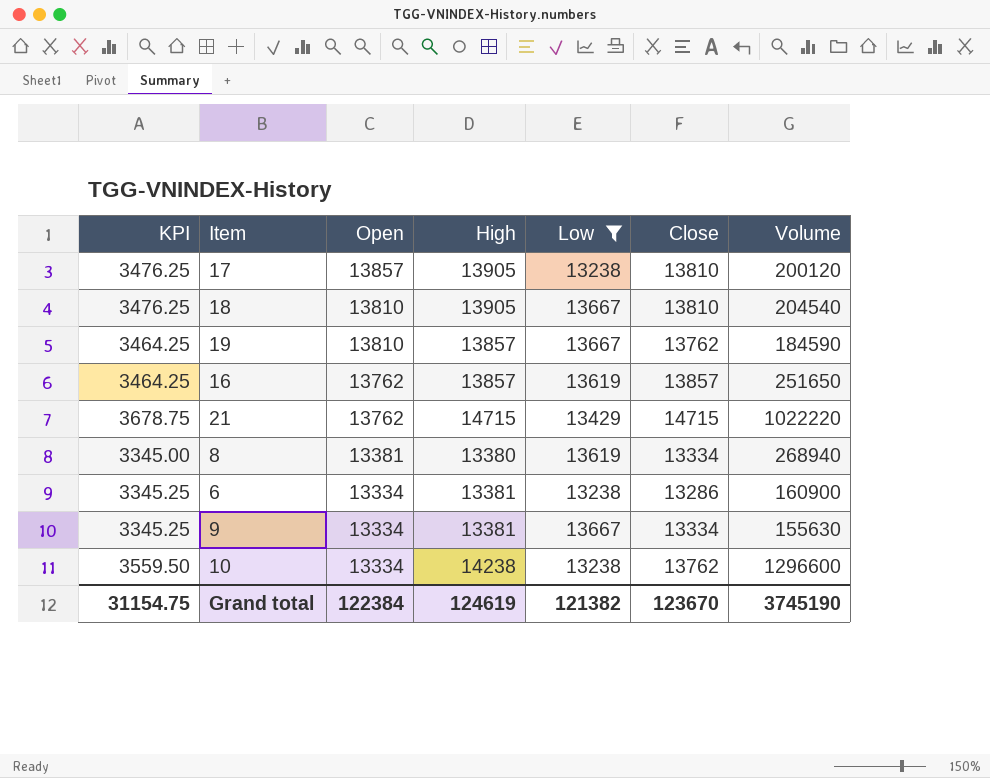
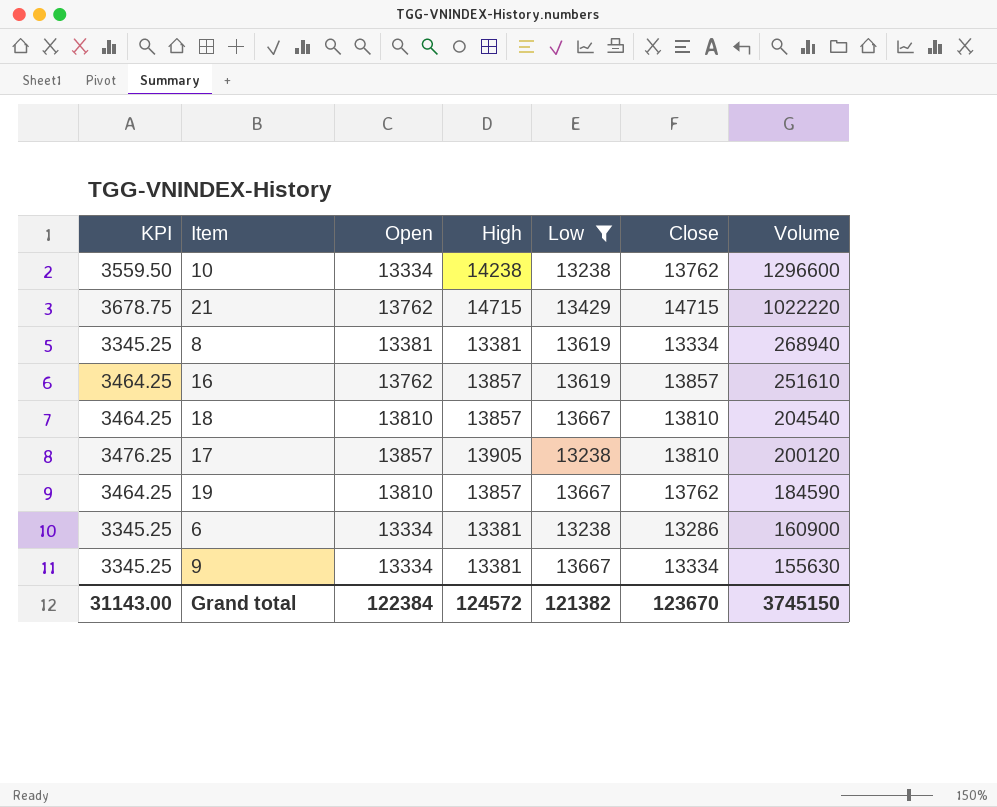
row order: Open descending -> Volume descending
8 | KPI: 3345.00 -> 3345.25
8 | High: 13380 -> 13381
16 | Volume: 251650 -> 251610
18 | KPI: 3476.25 -> 3464.25
18 | High: 13905 -> 13857
Grand total | KPI: 31154.75 -> 31143.00
Grand total | High: 124619 -> 124572
Grand total | Volume: 3745190 -> 3745150

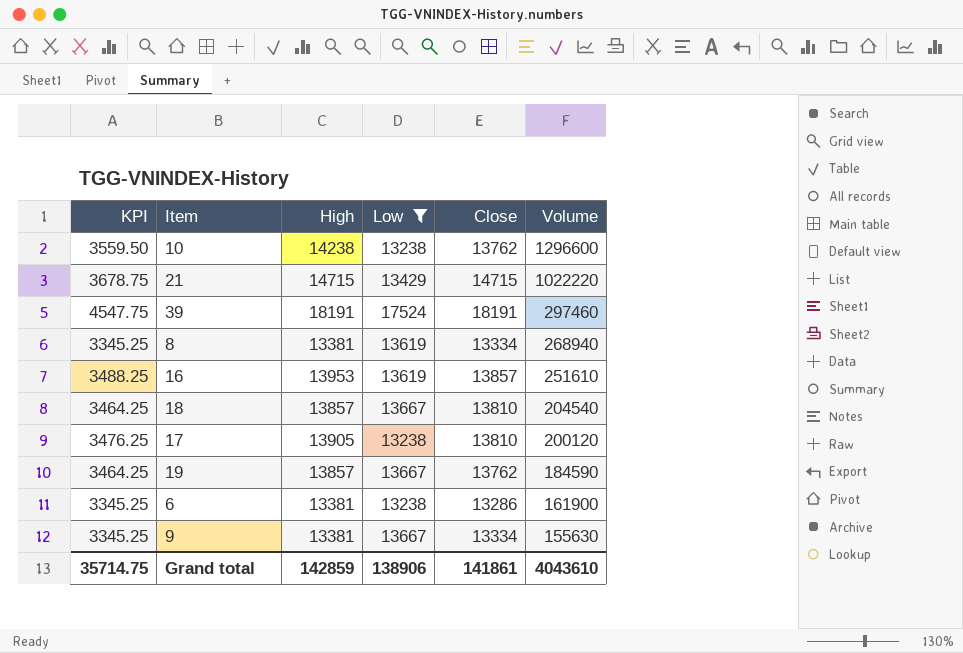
column Open | position: 3 -> none
row 39: none -> 4547.75 | 18191 | 17524 | 18191 | 297460
16 | KPI: 3464.25 -> 3488.25
16 | High: 13857 -> 13953
6 | Volume: 160900 -> 161900
Grand total | KPI: 31143.00 -> 35714.75
Grand total | High: 124572 -> 142859
Grand total | Low: 121382 -> 138906
Grand total | Close: 123670 -> 141861
Grand total | Volume: 3745150 -> 4043610

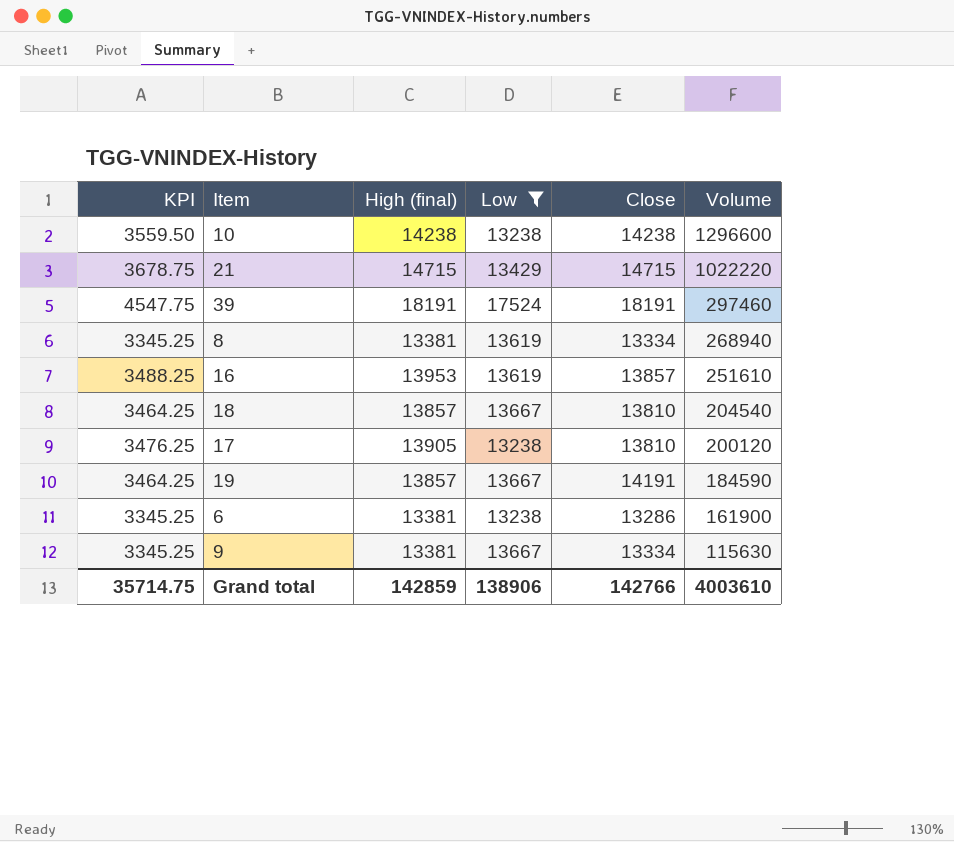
column name: High -> High (final)
10 | Close: 13762 -> 14238
19 | Close: 13762 -> 14191
9 | Volume: 155630 -> 115630
Grand total | Close: 141861 -> 142766
Grand total | Volume: 4043610 -> 4003610

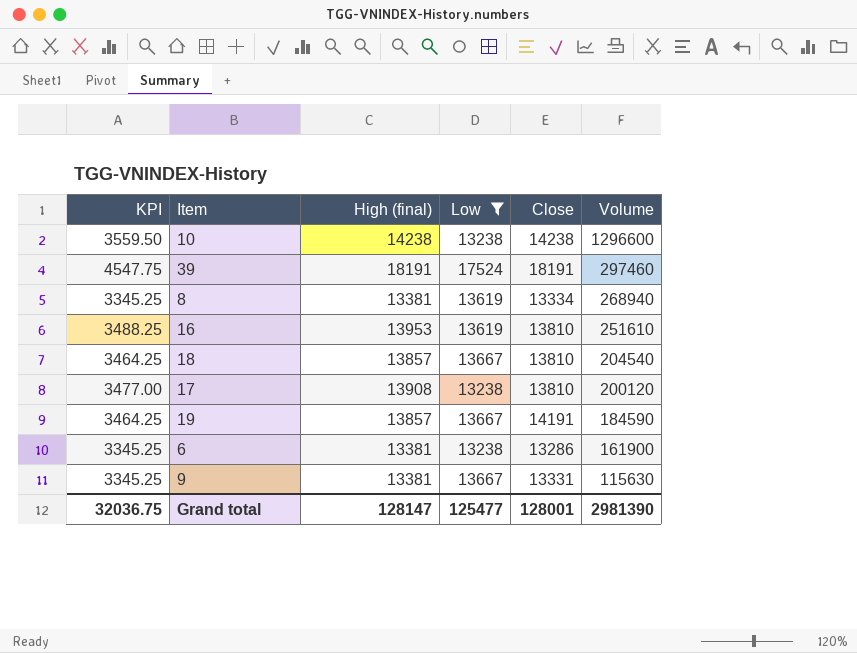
row 21: 3678.75 | 14715 | 13429 | 14715 | 1022220 -> none
16 | Close: 13857 -> 13810
17 | KPI: 3476.25 -> 3477.00
17 | High (final): 13905 -> 13908
9 | Close: 13334 -> 13331
Grand total | KPI: 35714.75 -> 32036.75
Grand total | High (final): 142859 -> 128147
Grand total | Low: 138906 -> 125477
Grand total | Close: 142766 -> 128001
Grand total | Volume: 4003610 -> 2981390

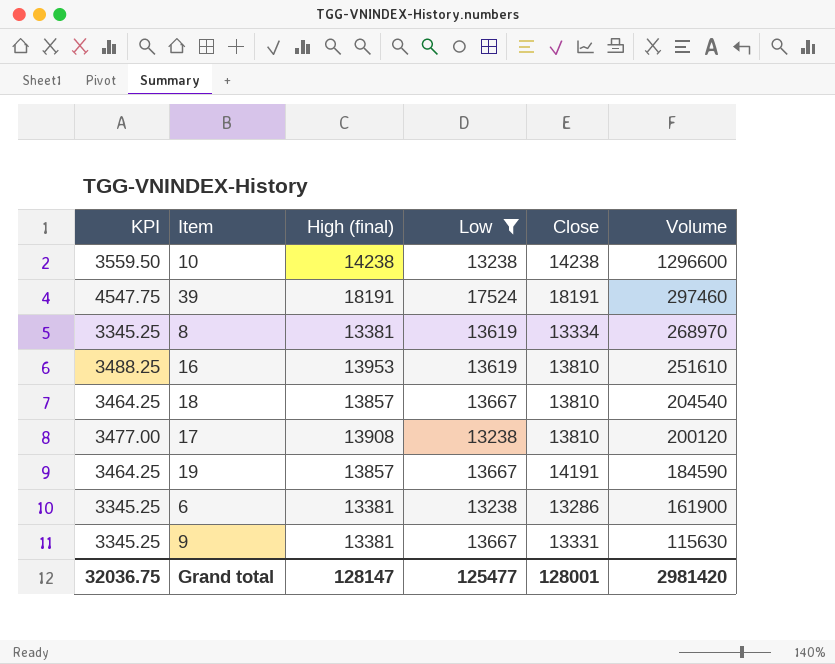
8 | Volume: 268940 -> 268970
Grand total | Volume: 2981390 -> 2981420

